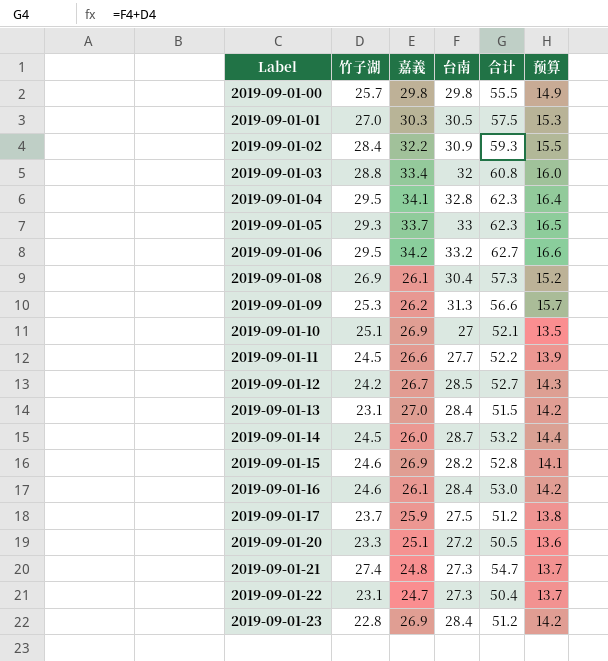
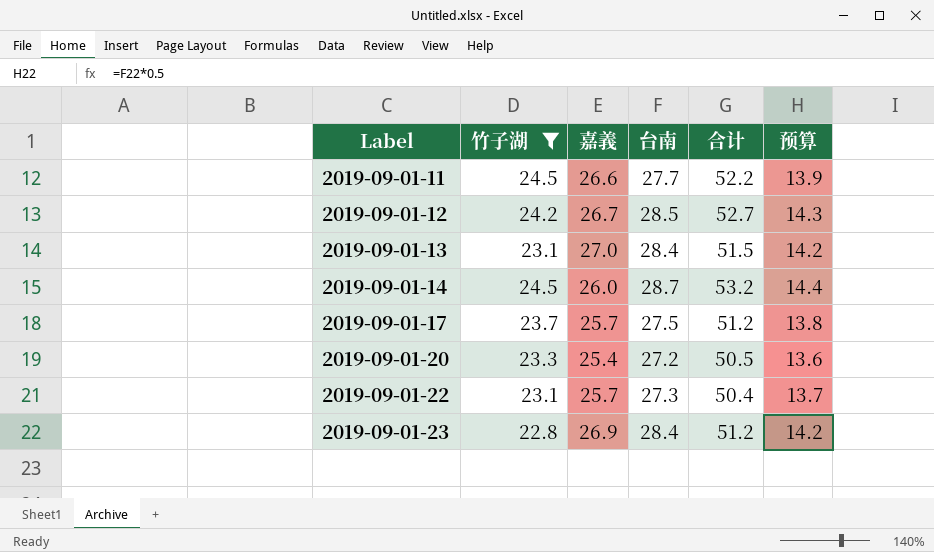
filter: none -> 竹子湖 <= 24.5
2019-09-01-17 | 嘉義: 25.9 -> 25.7
2019-09-01-20 | 嘉義: 25.1 -> 25.4
2019-09-01-22 | 嘉義: 24.7 -> 25.7

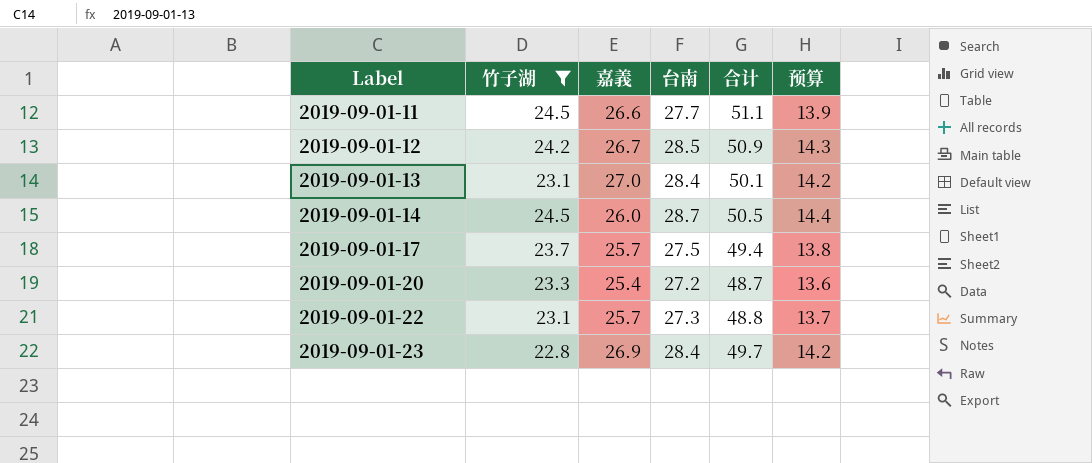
column 合计 | formula: [竹子湖] + [台南] -> [竹子湖] + [嘉義]

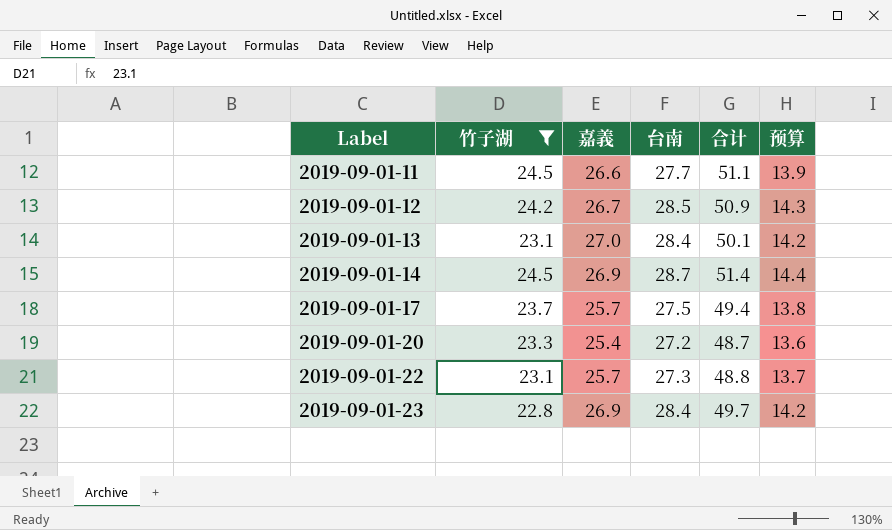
2019-09-01-14 | 嘉義: 26.0 -> 26.9
2019-09-01-14 | 合计: 50.5 -> 51.4

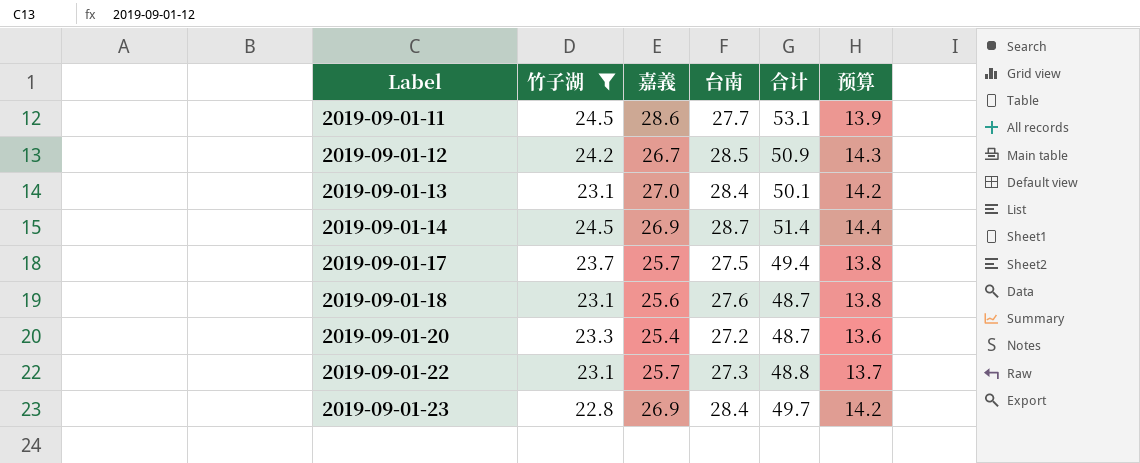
2019-09-01-11 | 嘉義: 26.6 -> 28.6
2019-09-01-11 | 合计: 51.1 -> 53.1
row 2019-09-01-18: none -> 23.1 | 25.6 | 27.6 | 48.7 | 13.8

